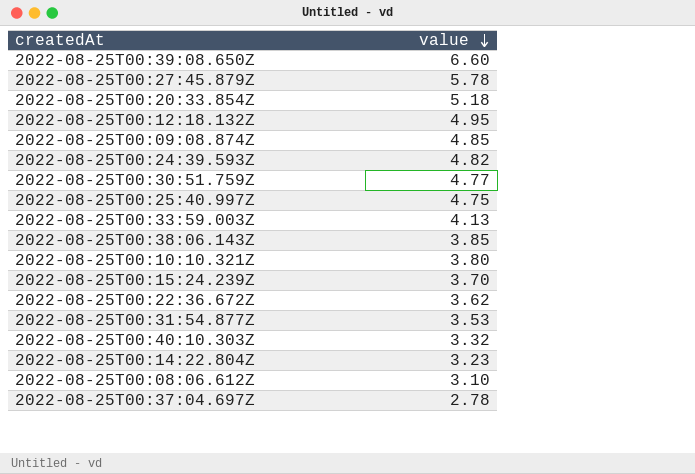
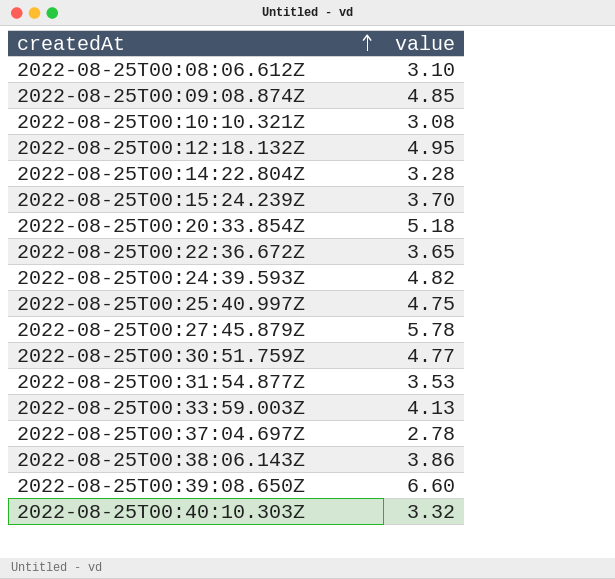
row order: value descending -> createdAt ascending
2022-08-25T00:10:10.321Z | value: 3.80 -> 3.08
2022-08-25T00:14:22.804Z | value: 3.23 -> 3.28
2022-08-25T00:22:36.672Z | value: 3.62 -> 3.65
2022-08-25T00:38:06.143Z | value: 3.85 -> 3.86

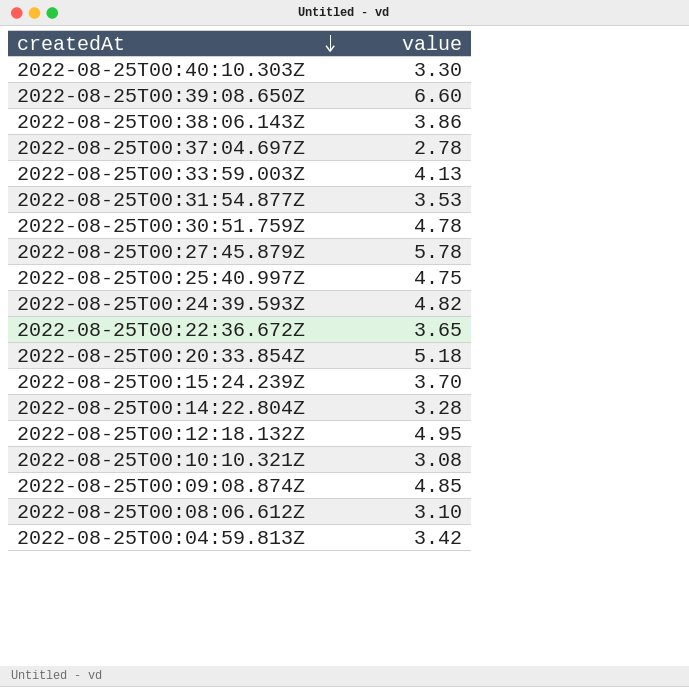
row order: createdAt ascending -> createdAt descending
2022-08-25T00:40:10.303Z | value: 3.32 -> 3.30
2022-08-25T00:30:51.759Z | value: 4.77 -> 4.78
row 2022-08-25T00:04:59.813Z: none -> 3.42

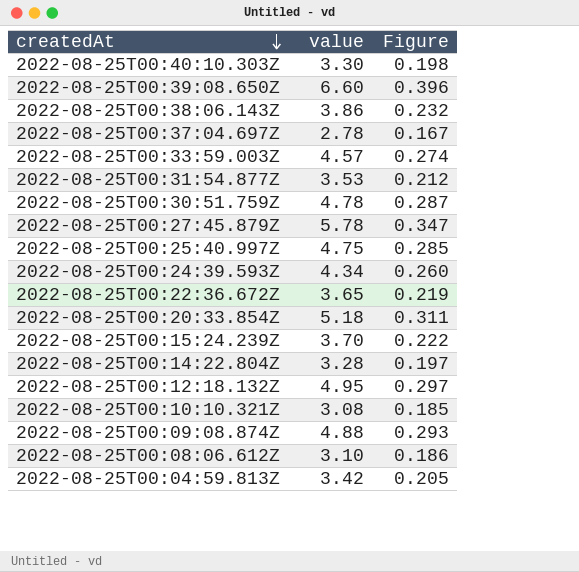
column Figure | formula: none -> [value] * 0.06
2022-08-25T00:33:59.003Z | value: 4.13 -> 4.57
2022-08-25T00:24:39.593Z | value: 4.82 -> 4.34
2022-08-25T00:09:08.874Z | value: 4.85 -> 4.88

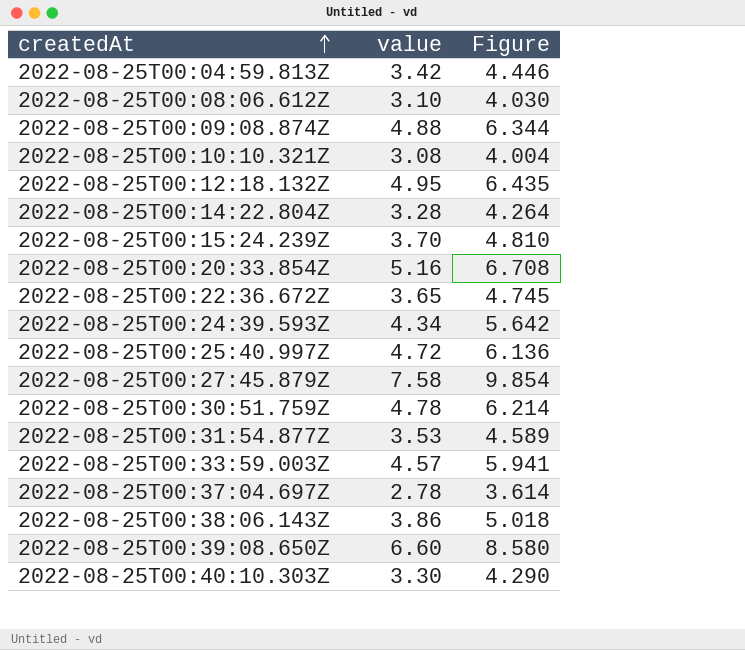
row order: createdAt descending -> createdAt ascending
column Figure | formula: [value] * 0.06 -> [value] * 1.3
2022-08-25T00:20:33.854Z | value: 5.18 -> 5.16
2022-08-25T00:25:40.997Z | value: 4.75 -> 4.72
2022-08-25T00:27:45.879Z | value: 5.78 -> 7.58

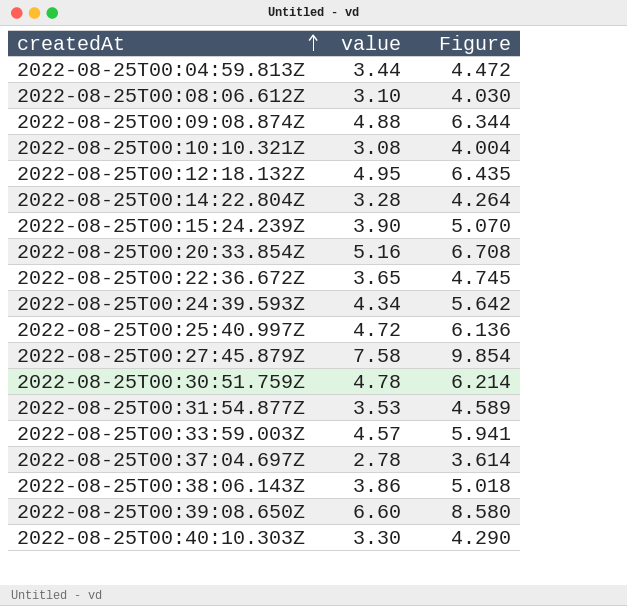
2022-08-25T00:04:59.813Z | value: 3.42 -> 3.44
2022-08-25T00:04:59.813Z | Figure: 4.446 -> 4.472
2022-08-25T00:15:24.239Z | value: 3.70 -> 3.90
2022-08-25T00:15:24.239Z | Figure: 4.810 -> 5.070

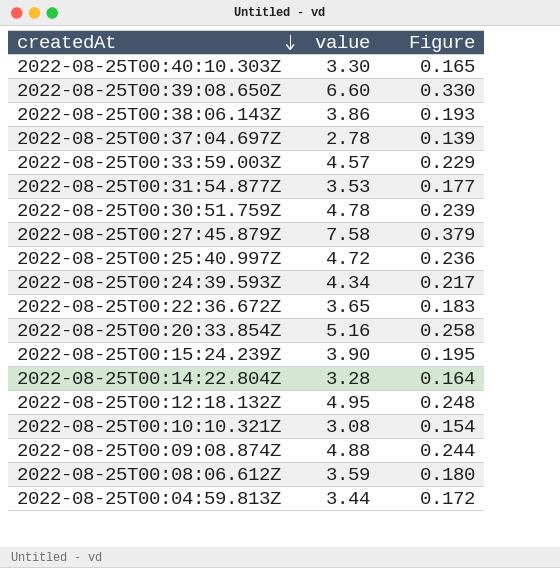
row order: createdAt ascending -> createdAt descending
column Figure | formula: [value] * 1.3 -> [value] * 0.05
2022-08-25T00:08:06.612Z | value: 3.10 -> 3.59

